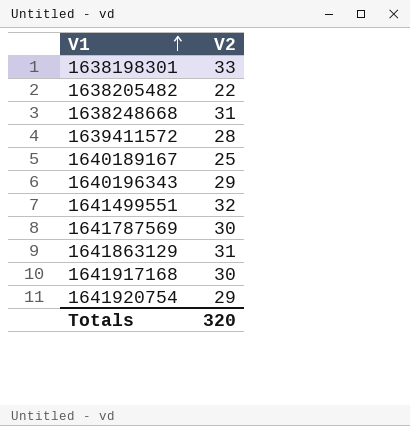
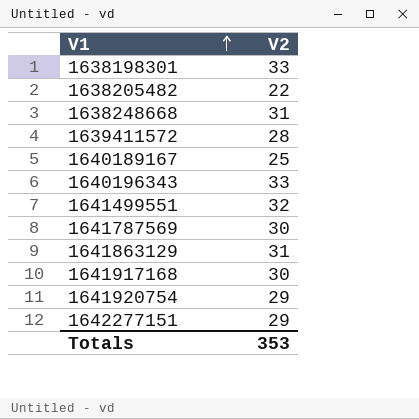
1640196343 | V2: 29 -> 33
row 1642277151: none -> 29
Totals | V2: 320 -> 353

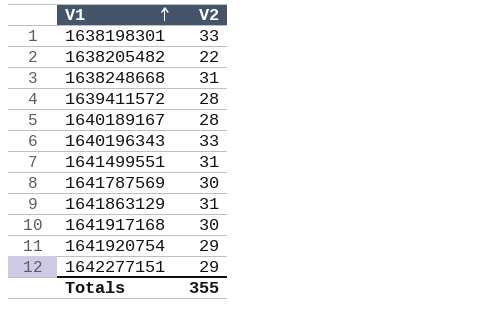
1640189167 | V2: 25 -> 28
1641499551 | V2: 32 -> 31
Totals | V2: 353 -> 355

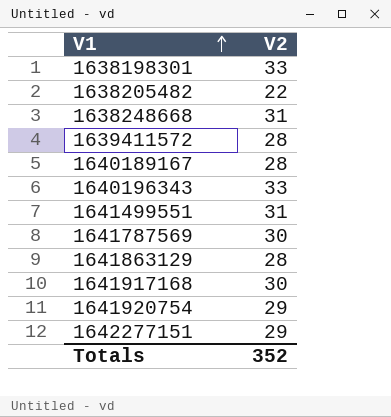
1641863129 | V2: 31 -> 28
Totals | V2: 355 -> 352

